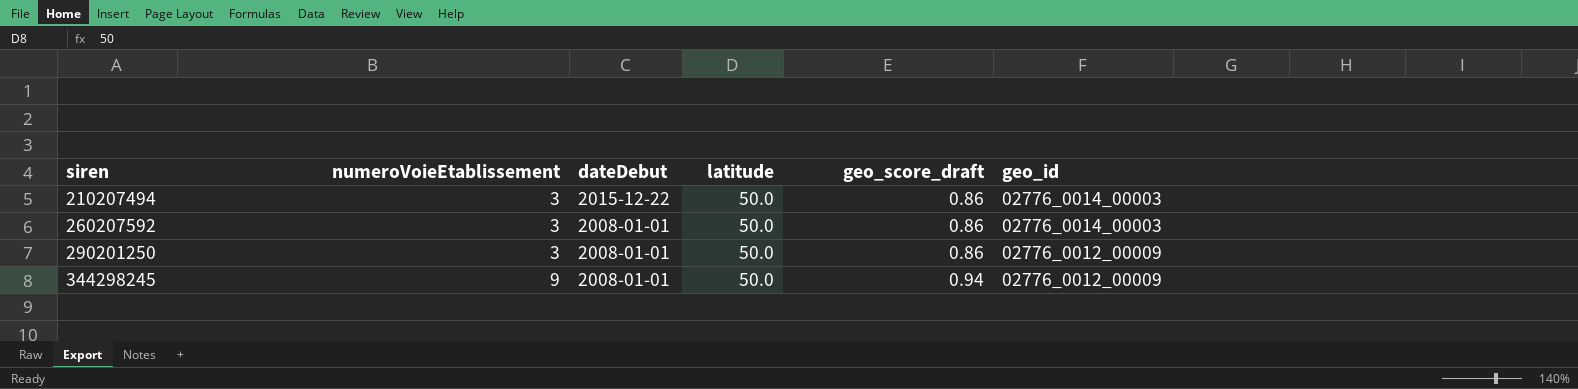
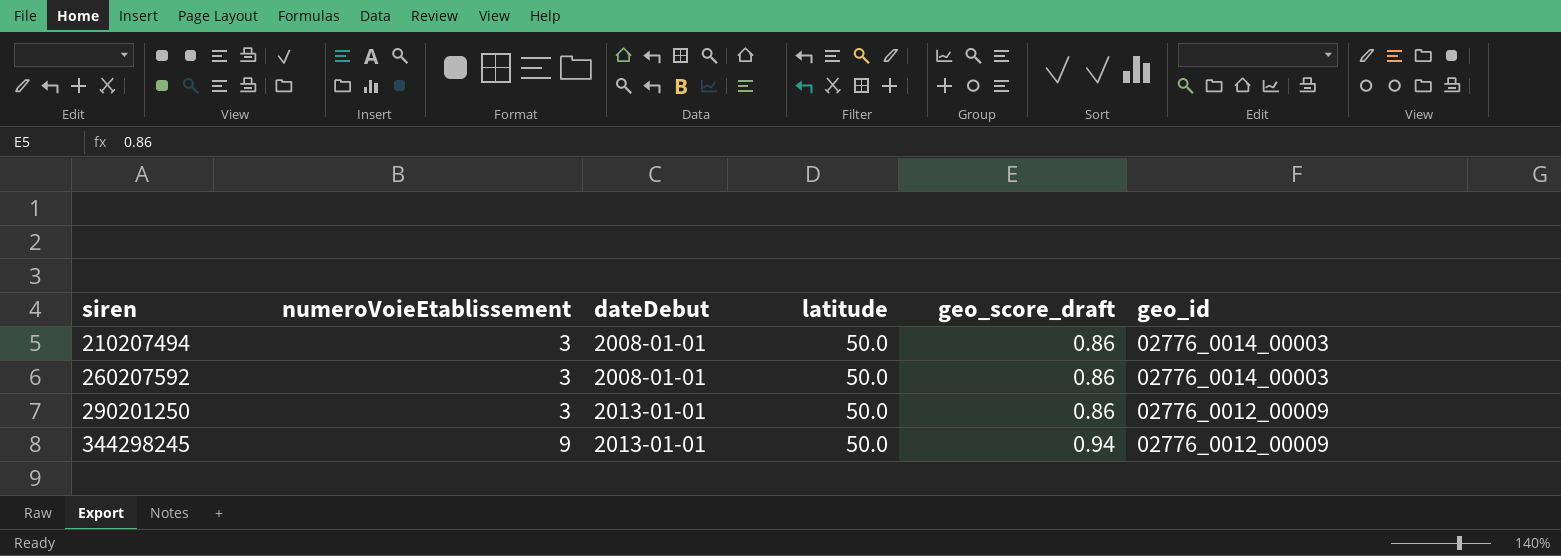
210207494 | dateDebut: 2015-12-22 -> 2008-01-01
290201250 | dateDebut: 2008-01-01 -> 2013-01-01
344298245 | dateDebut: 2008-01-01 -> 2013-01-01

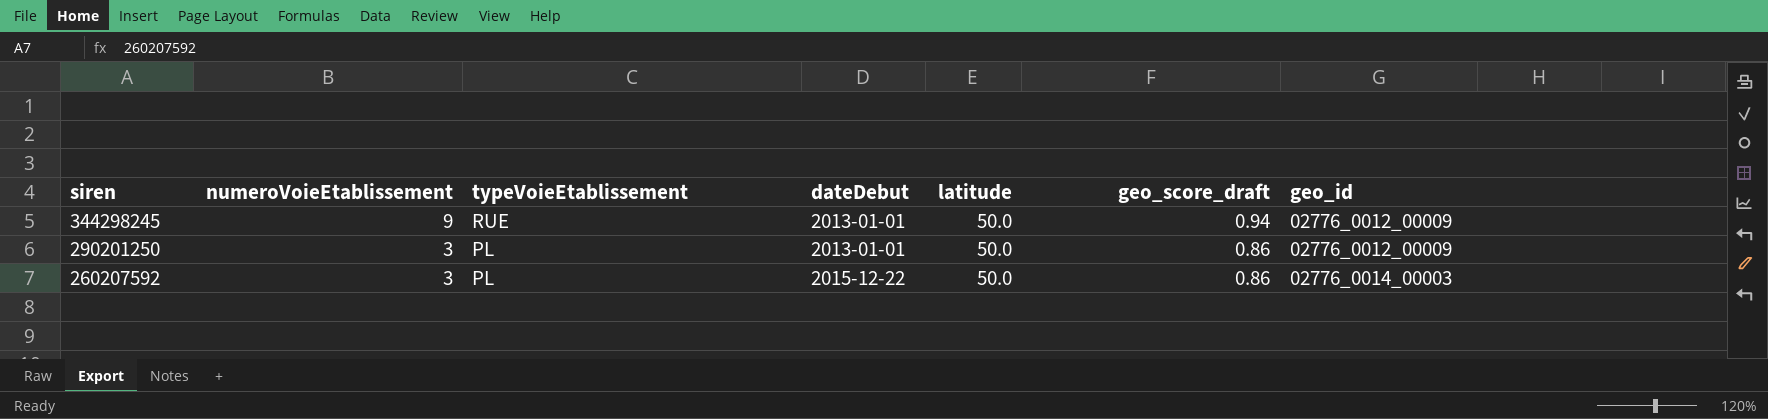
row order: siren ascending -> siren descending
column typeVoieEtablissement | position: none -> 3
row 210207494: 3 | 2008-01-01 | 50.0 | 0.86 | 02776_0014_00003 -> none
260207592 | dateDebut: 2008-01-01 -> 2015-12-22

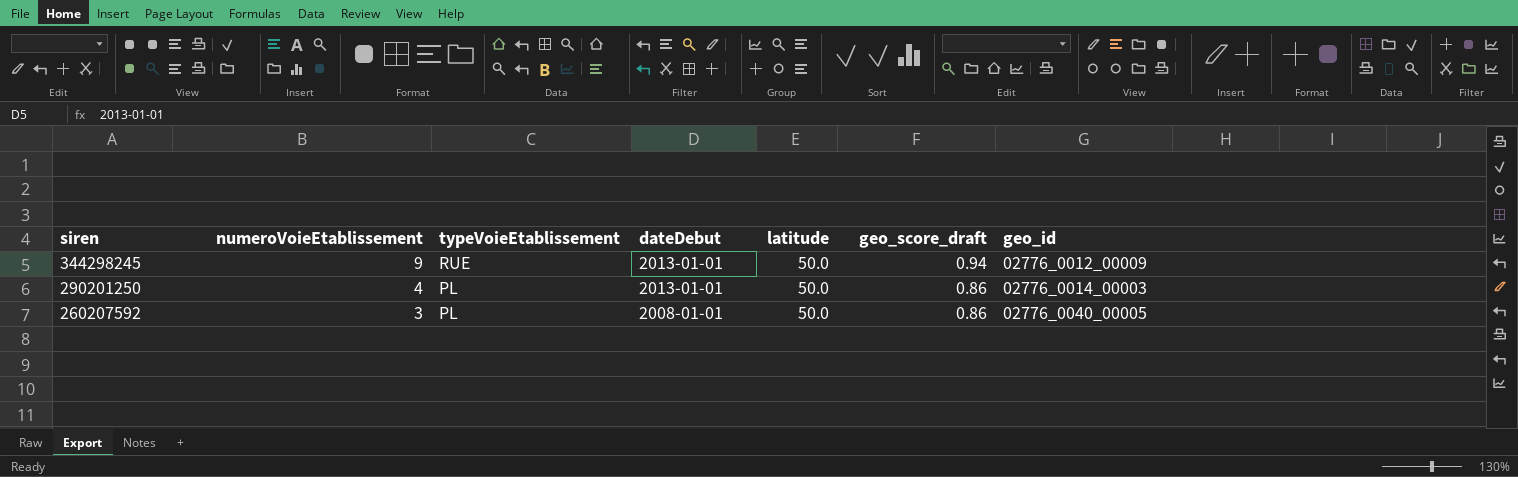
290201250 | numeroVoieEtablissement: 3 -> 4
290201250 | geo_id: 02776_0012_00009 -> 02776_0014_00003
260207592 | dateDebut: 2015-12-22 -> 2008-01-01
260207592 | geo_id: 02776_0014_00003 -> 02776_0040_00005

